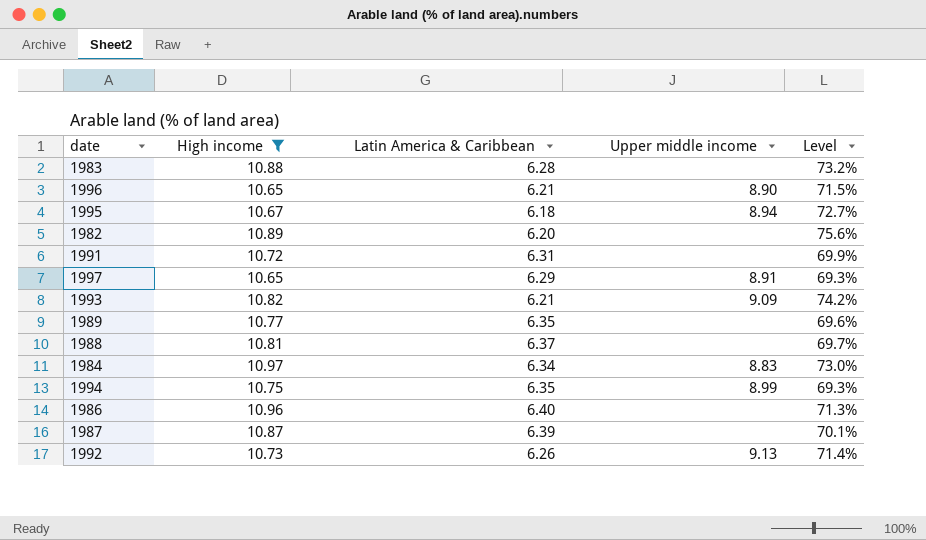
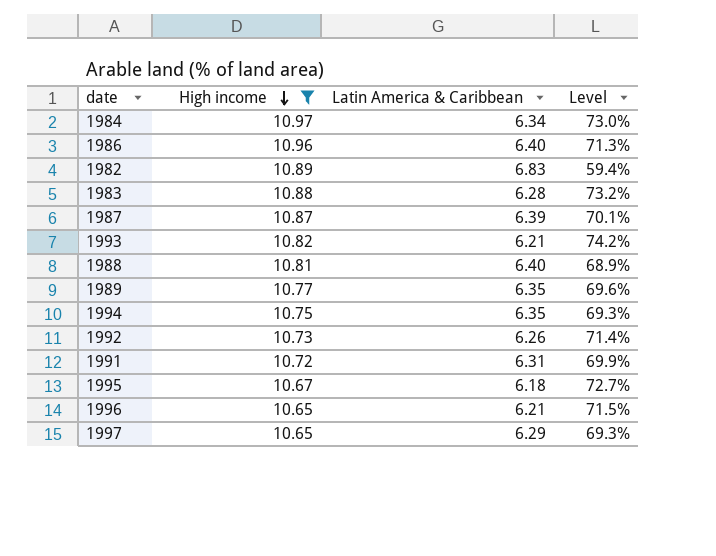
row order: none -> High income descending
column Upper middle income | position: 4 -> none
1982 | Latin America & Caribbean: 6.20 -> 6.83
1982 | Level: 75.6% -> 59.4%
1988 | Latin America & Caribbean: 6.37 -> 6.40
1988 | Level: 69.7% -> 68.9%

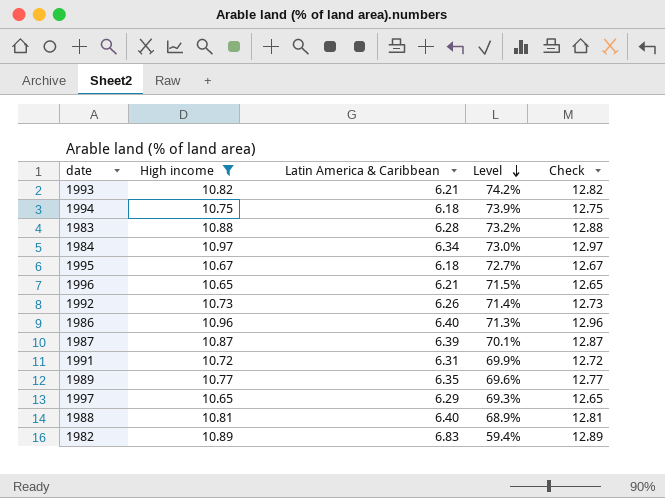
row order: High income descending -> Level descending
column Check | formula: none -> [High income] + 2
1994 | Latin America & Caribbean: 6.35 -> 6.18
1994 | Level: 69.3% -> 73.9%

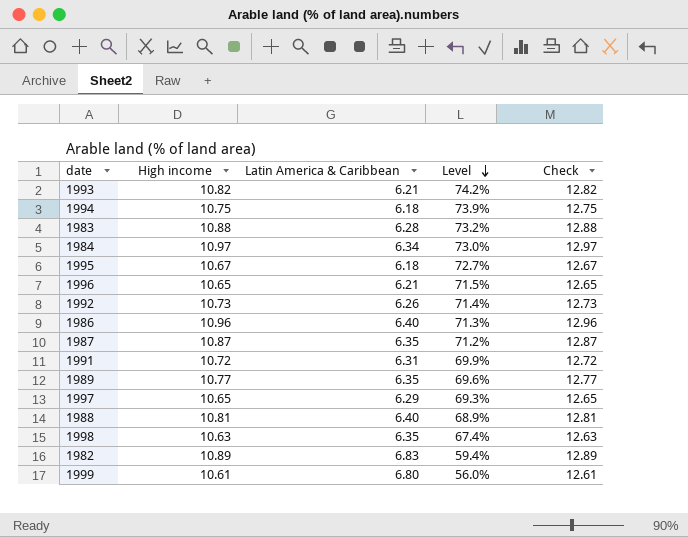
filter: High income >= 10.65 -> none
1987 | Latin America & Caribbean: 6.39 -> 6.35
1987 | Level: 70.1% -> 71.2%

